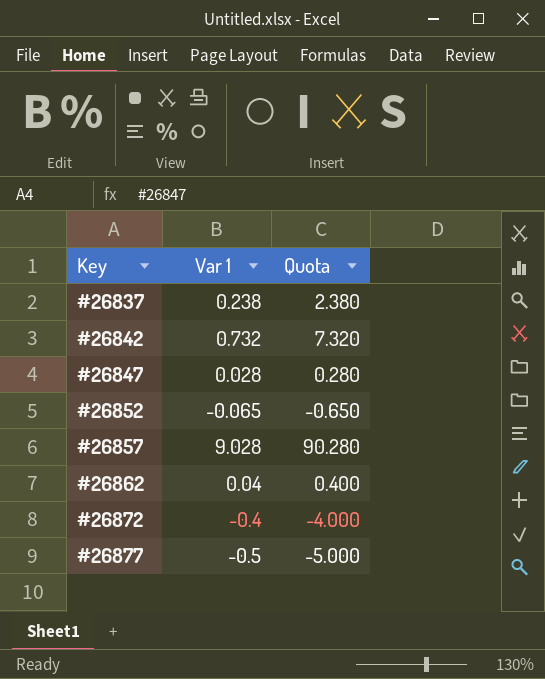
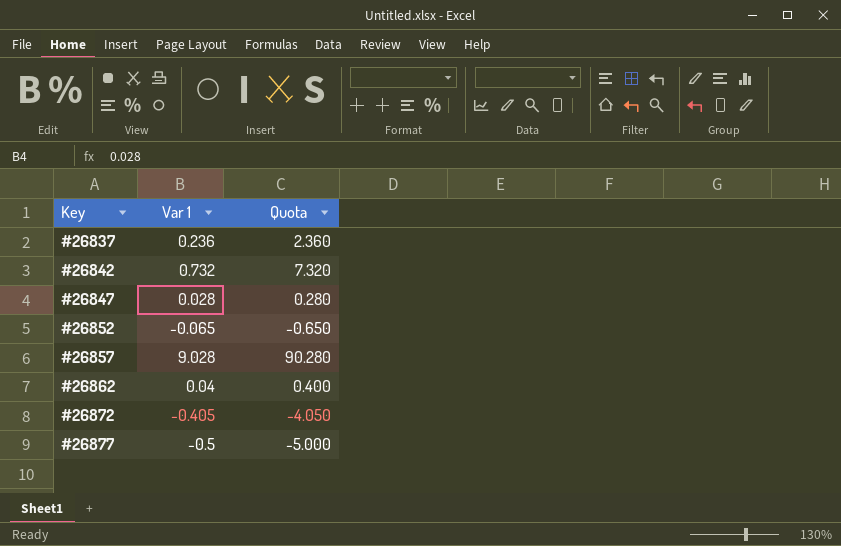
#26837 | Var 1: 0.238 -> 0.236
#26837 | Quota: 2.380 -> 2.360
#26872 | Var 1: -0.4 -> -0.405
#26872 | Quota: -4.000 -> -4.050

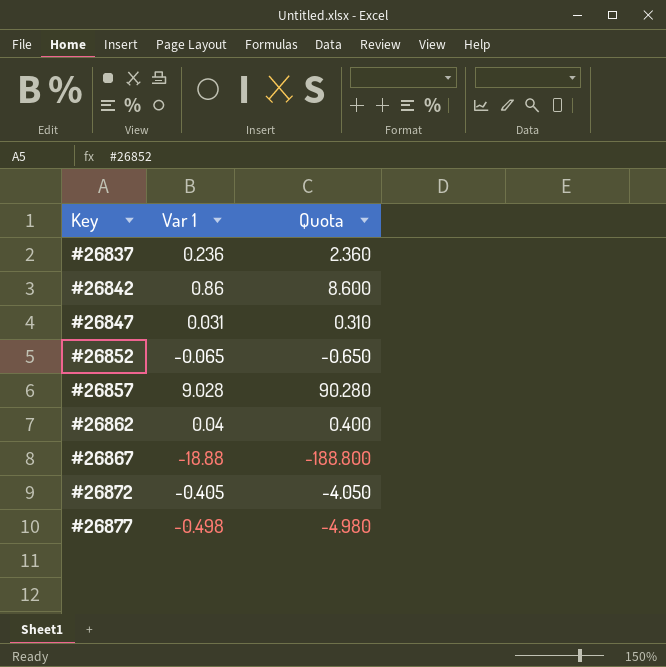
#26842 | Var 1: 0.732 -> 0.86
#26842 | Quota: 7.320 -> 8.600
#26847 | Var 1: 0.028 -> 0.031
#26847 | Quota: 0.280 -> 0.310
row #26867: none -> -18.88 | -188.800
#26877 | Var 1: -0.5 -> -0.498
#26877 | Quota: -5.000 -> -4.980

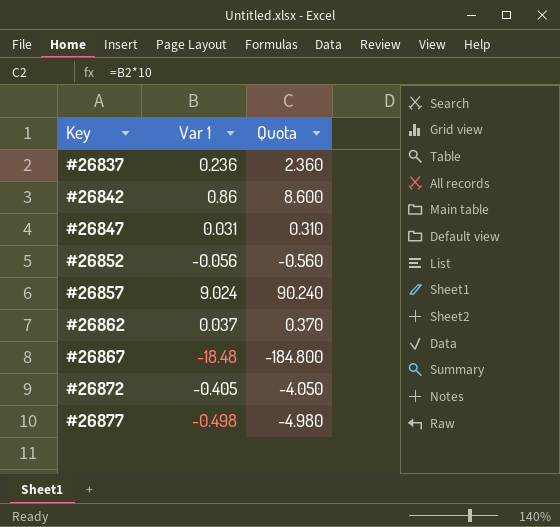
#26852 | Var 1: -0.065 -> -0.056
#26852 | Quota: -0.650 -> -0.560
#26857 | Var 1: 9.028 -> 9.024
#26857 | Quota: 90.280 -> 90.240
#26862 | Var 1: 0.04 -> 0.037
#26862 | Quota: 0.400 -> 0.370
#26867 | Var 1: -18.88 -> -18.48
#26867 | Quota: -188.800 -> -184.800

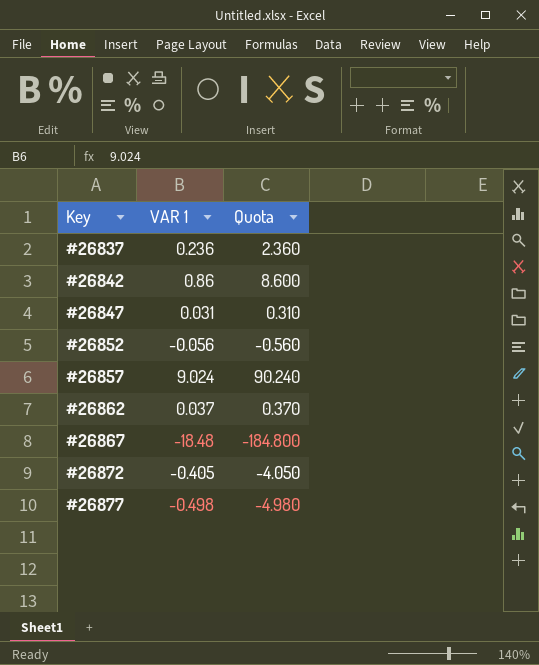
column name: Var 1 -> VAR 1

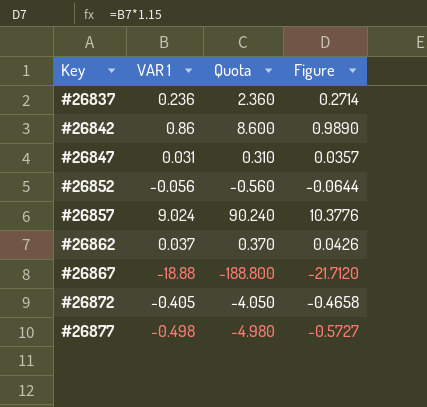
column Figure | formula: none -> [VAR 1] * 1.15
#26867 | VAR 1: -18.48 -> -18.88
#26867 | Quota: -184.800 -> -188.800

